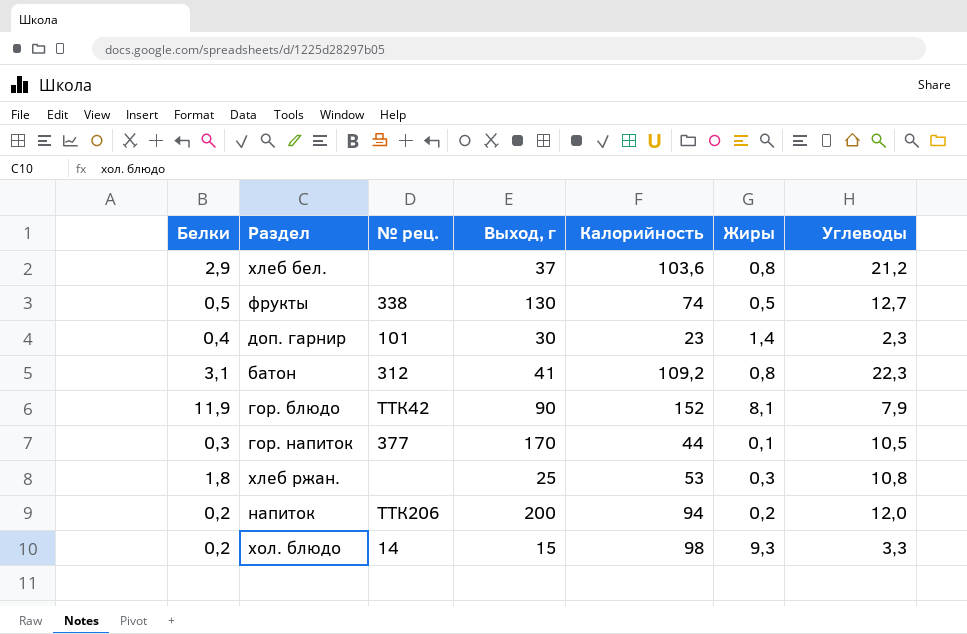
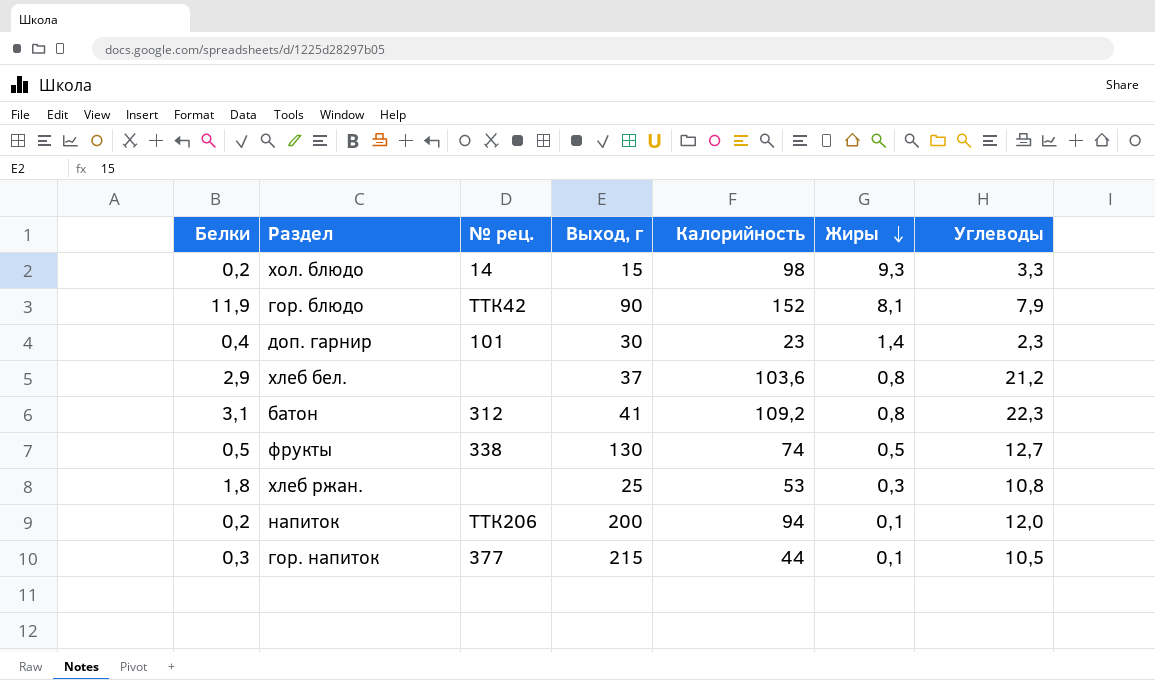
row order: none -> Жиры descending
напиток | Жиры: 0,2 -> 0,1
гор. напиток | Выход, г: 170 -> 215

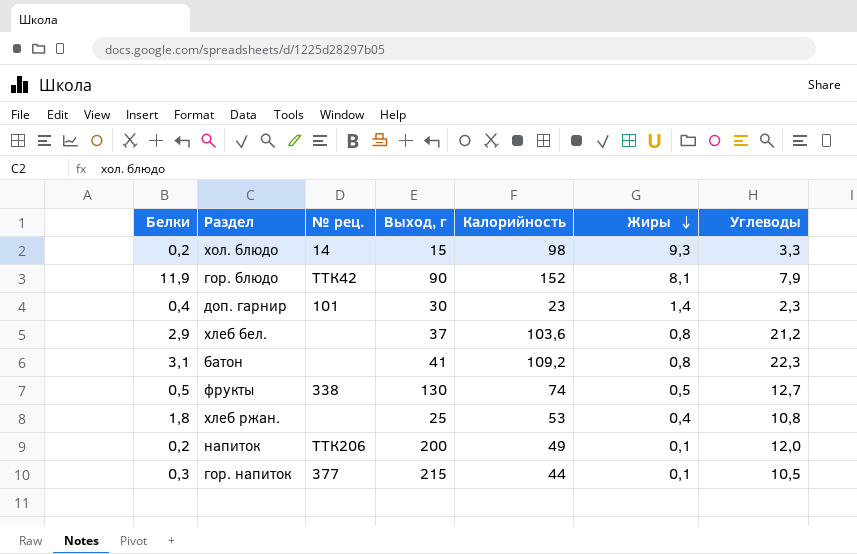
батон | № рец.: 312 -> none
хлеб ржан. | Жиры: 0,3 -> 0,4
напиток | Калорийность: 94 -> 49

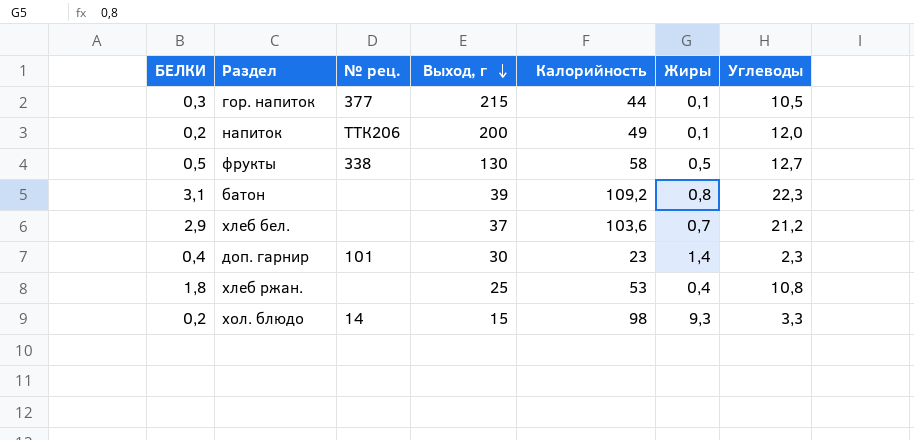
row order: Жиры descending -> Выход, г descending
column name: Белки -> БЕЛКИ
row гор. блюдо: 11,9 | ТТК42 | 90 | 152 | 8,1 | 7,9 -> none
фрукты | Калорийность: 74 -> 58
батон | Выход, г: 41 -> 39
хлеб бел. | Жиры: 0,8 -> 0,7

